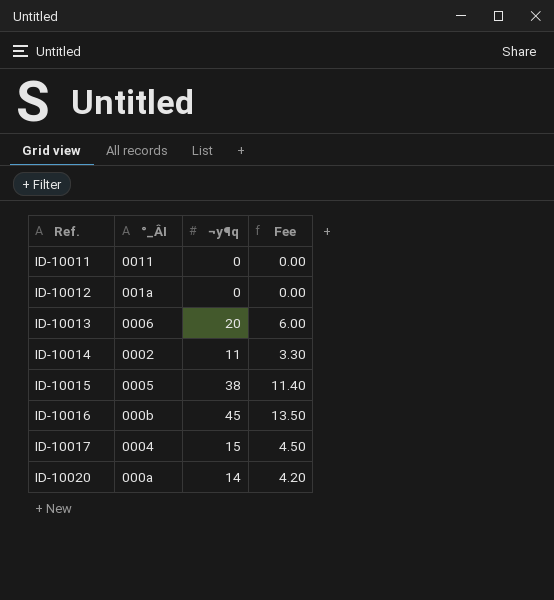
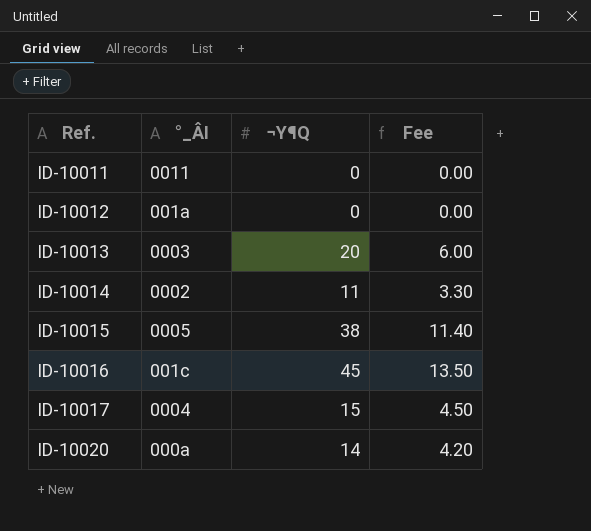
column name: ¬y¶q -> ¬Y¶Q
ID-10013 | °_ÂI: 0006 -> 0003
ID-10016 | °_ÂI: 000b -> 001c

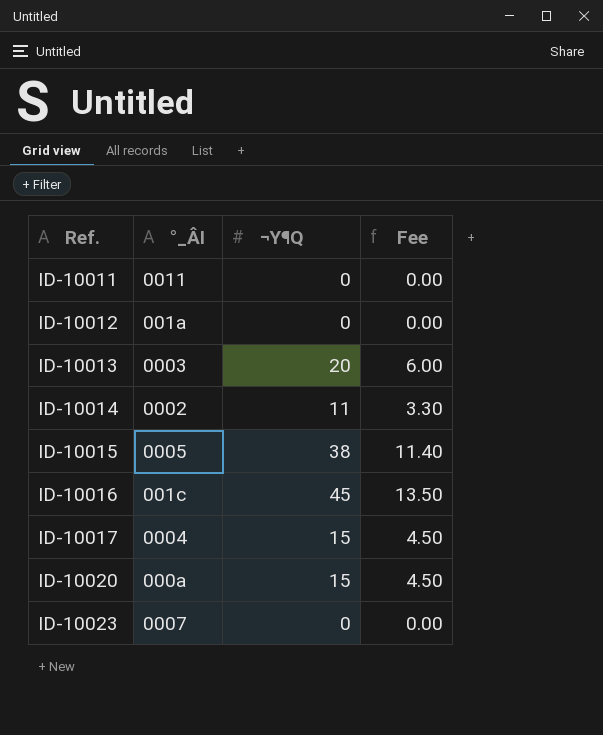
ID-10020 | ¬Y¶Q: 14 -> 15
ID-10020 | Fee: 4.20 -> 4.50
row ID-10023: none -> 0007 | 0 | 0.00

